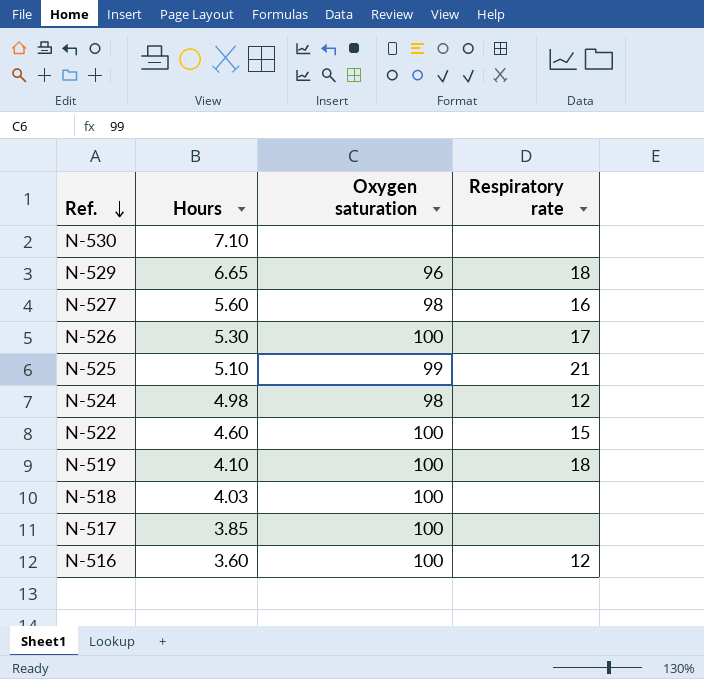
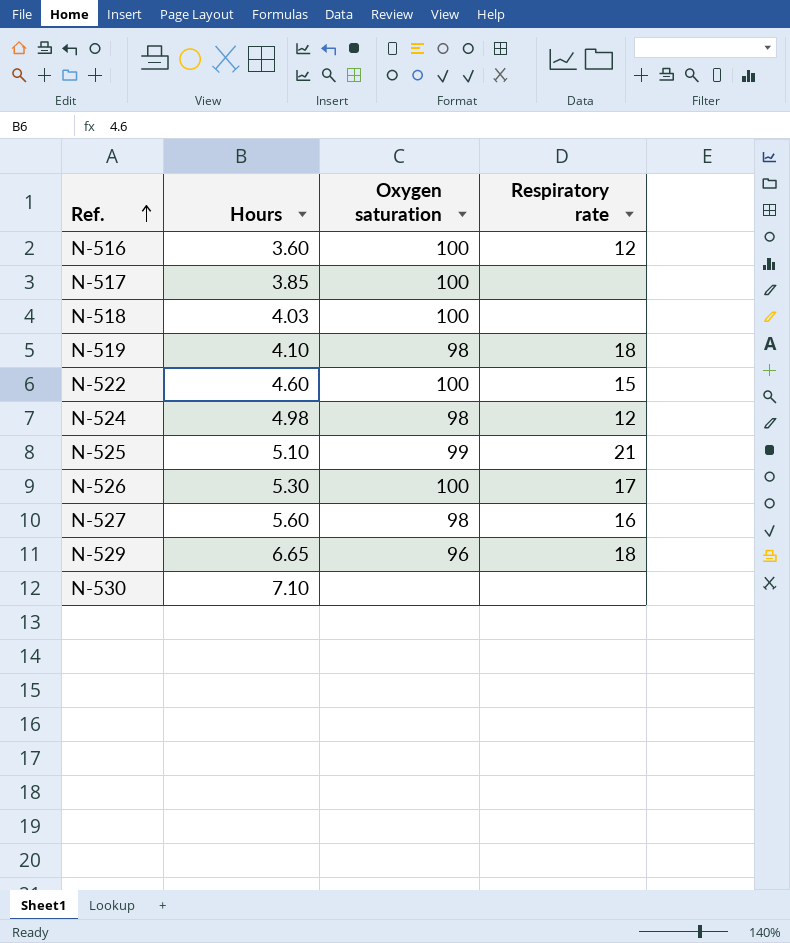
row order: Ref. descending -> Ref. ascending
N-519 | Oxygen saturation: 100 -> 98

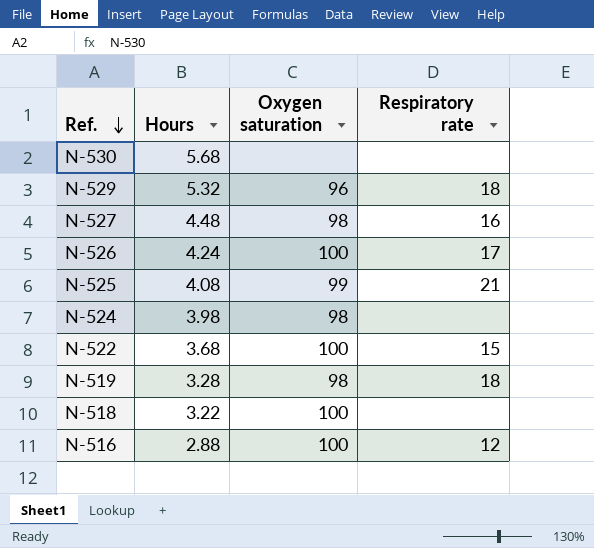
row order: Ref. ascending -> Ref. descending
row N-517: 3.85 | 100 | none -> none
N-530 | Hours: 7.10 -> 5.68
N-529 | Hours: 6.65 -> 5.32
N-527 | Hours: 5.60 -> 4.48
N-526 | Hours: 5.30 -> 4.24
N-525 | Hours: 5.10 -> 4.08
N-524 | Hours: 4.98 -> 3.98
N-524 | Respiratory rate: 12 -> none
N-522 | Hours: 4.60 -> 3.68
N-519 | Hours: 4.10 -> 3.28
N-518 | Hours: 4.03 -> 3.22
N-516 | Hours: 3.60 -> 2.88

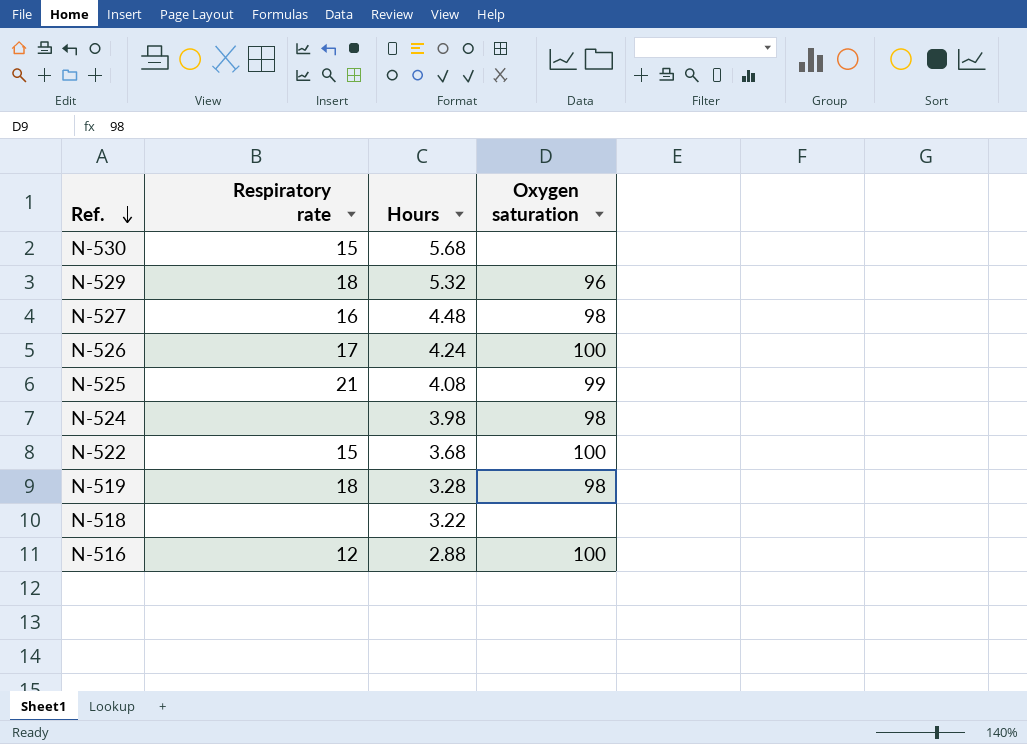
column Respiratory rate | position: 4 -> 2
N-530 | Respiratory rate: none -> 15
N-518 | Oxygen saturation: 100 -> none

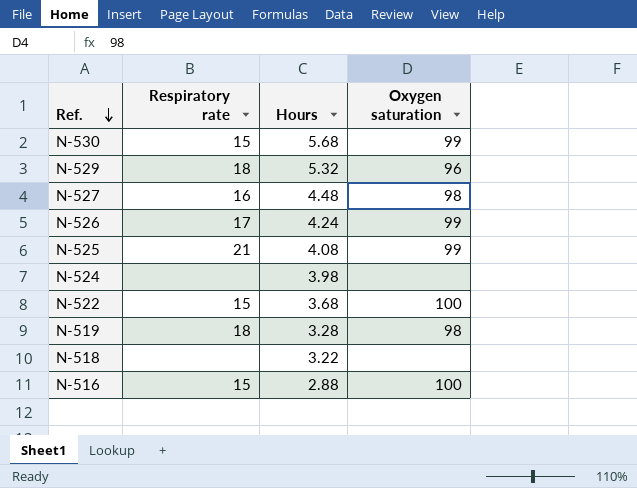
N-530 | Oxygen saturation: none -> 99
N-526 | Oxygen saturation: 100 -> 99
N-524 | Oxygen saturation: 98 -> none
N-516 | Respiratory rate: 12 -> 15

